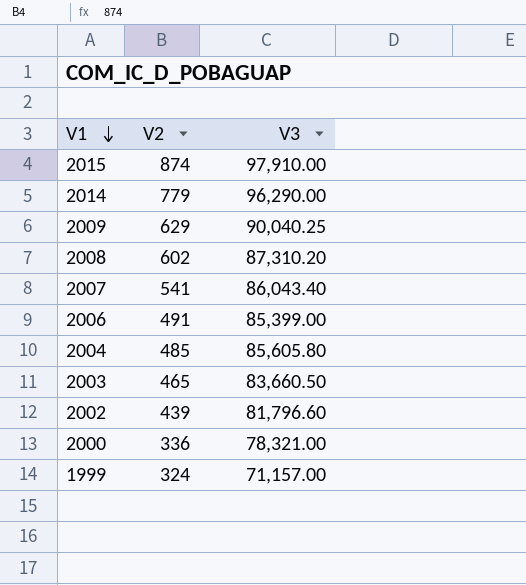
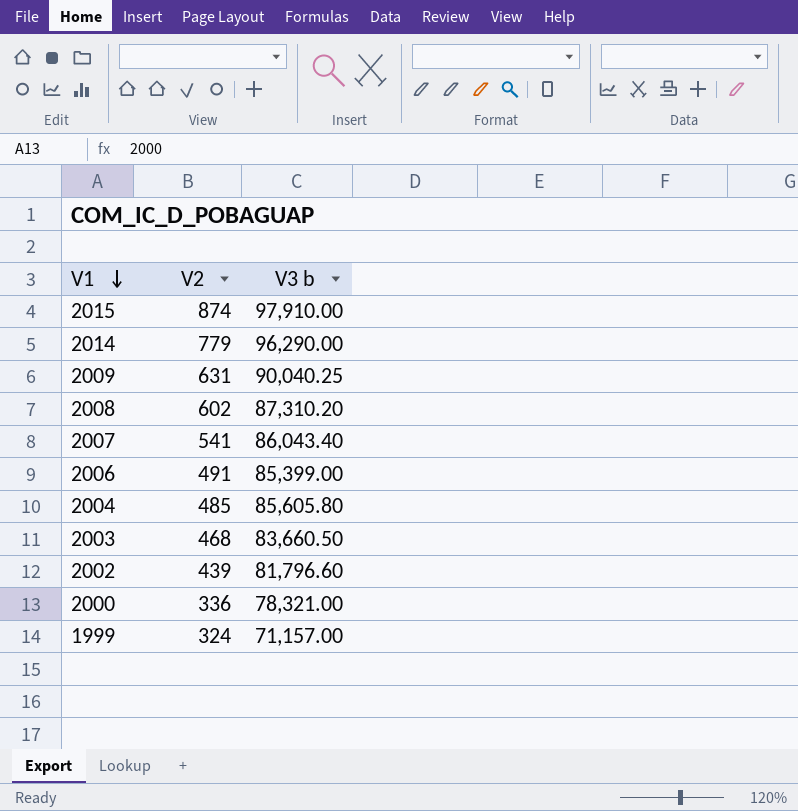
column name: V3 -> V3 b
2009 | V2: 629 -> 631
2003 | V2: 465 -> 468

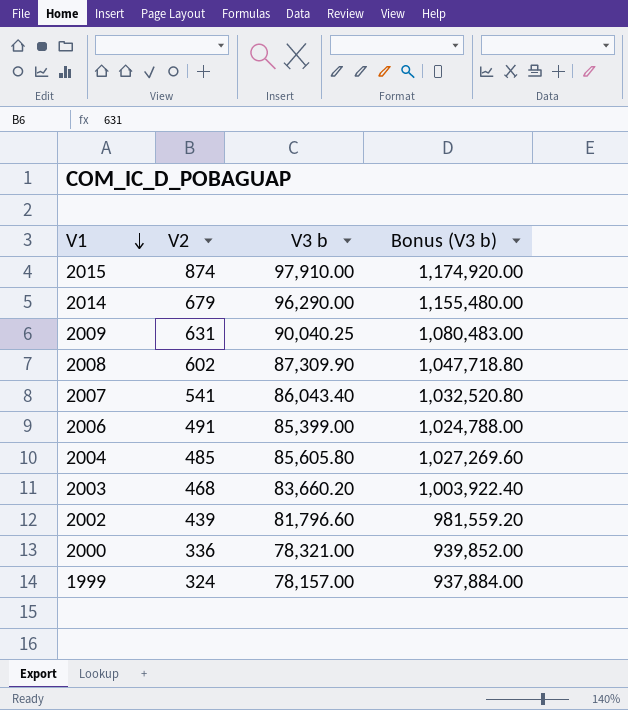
column Bonus (V3 b) | formula: none -> [V3 b] * 12
2014 | V2: 779 -> 679
2008 | V3 b: 87,310.20 -> 87,309.90
2003 | V3 b: 83,660.50 -> 83,660.20
1999 | V3 b: 71,157.00 -> 78,157.00

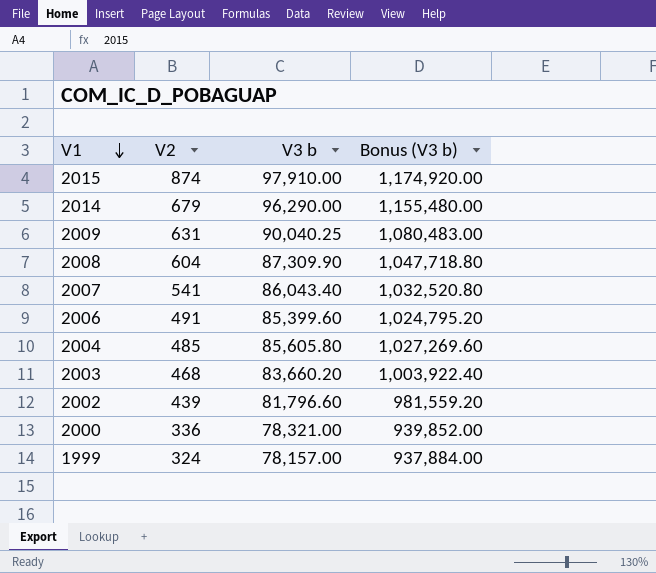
2008 | V2: 602 -> 604
2006 | V3 b: 85,399.00 -> 85,399.60
2006 | Bonus (V3 b): 1,024,788.00 -> 1,024,795.20

